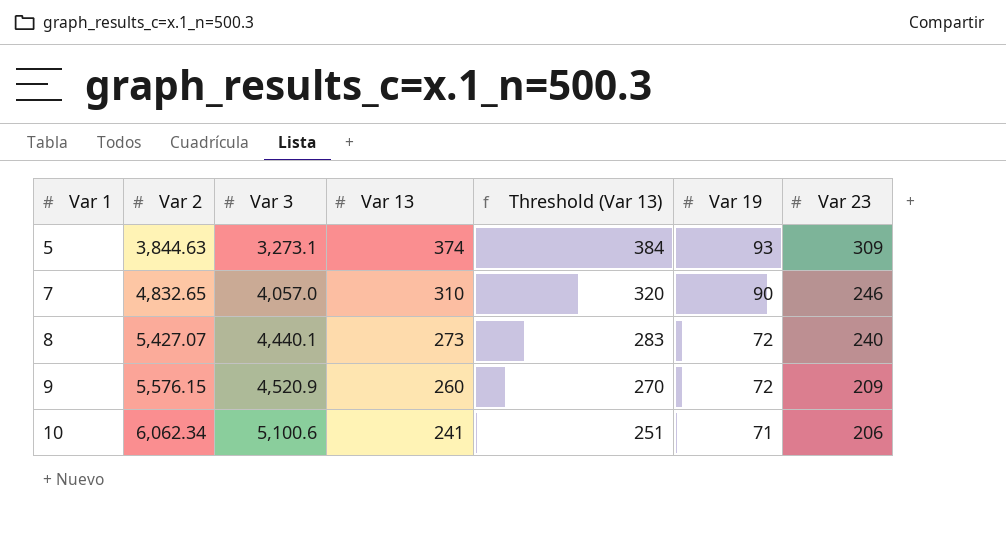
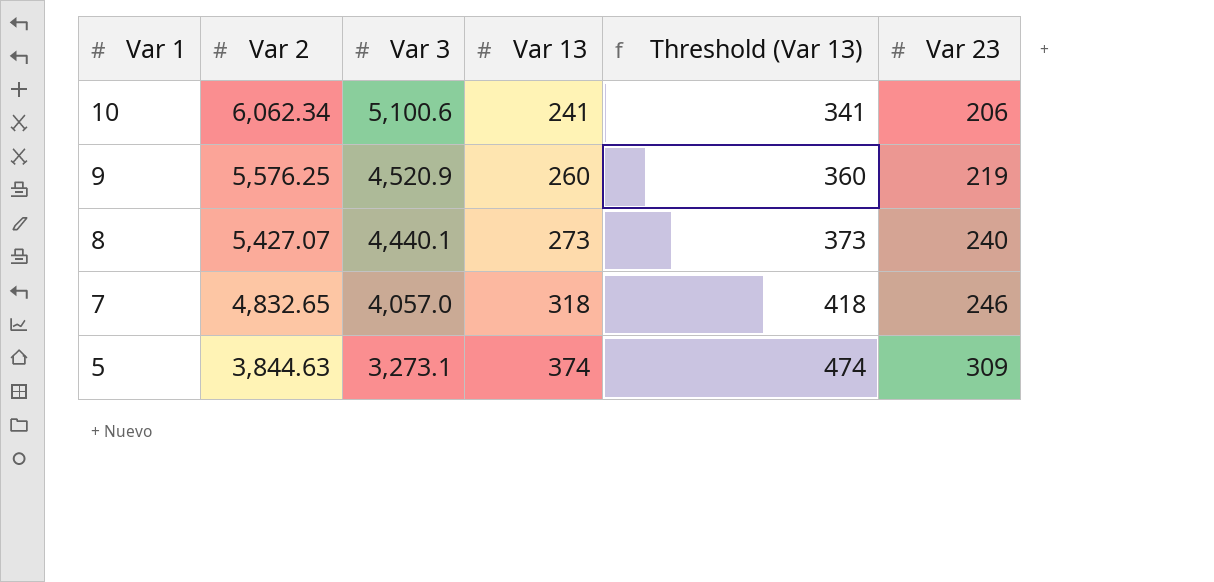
row order: Var 1 ascending -> Var 1 descending
column Var 19 | position: 6 -> none
column Threshold (Var 13) | formula: [Var 13] + 10 -> [Var 13] + 100
9 | Var 2: 5,576.15 -> 5,576.25
9 | Var 23: 209 -> 219
7 | Var 13: 310 -> 318

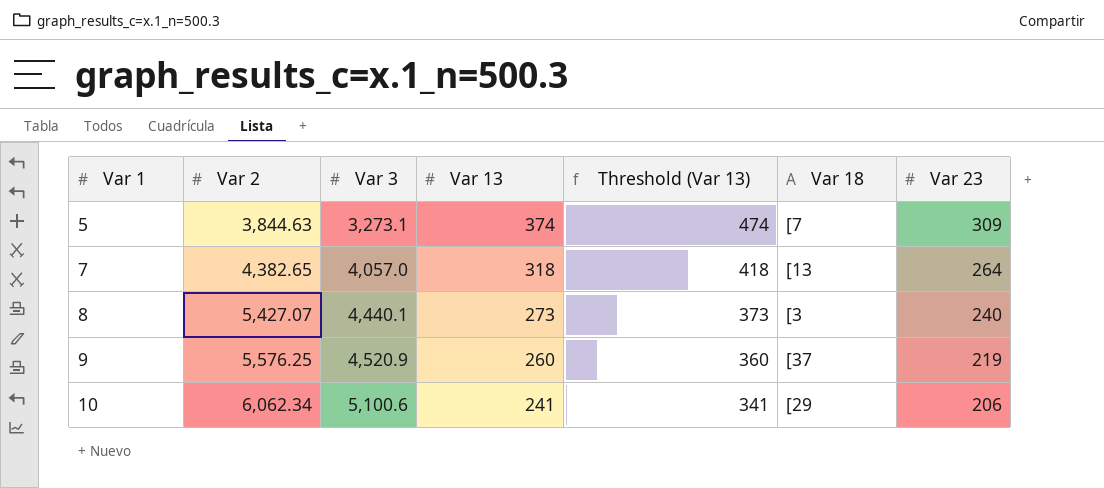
row order: Var 1 descending -> Var 1 ascending
column Var 18 | position: none -> 6
7 | Var 2: 4,832.65 -> 4,382.65
7 | Var 23: 246 -> 264

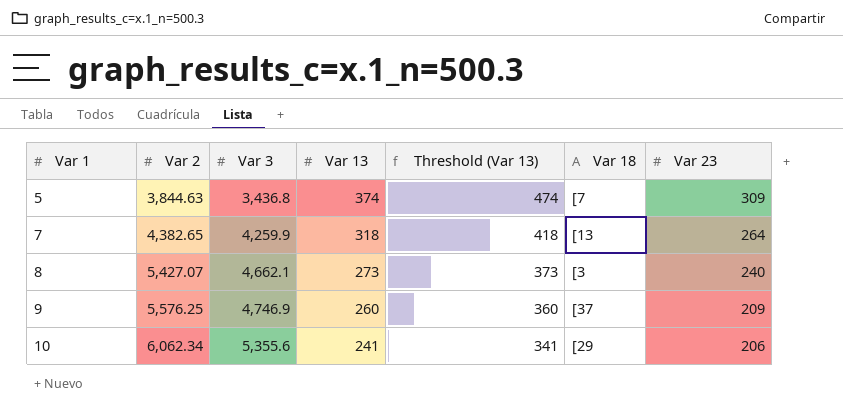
5 | Var 3: 3,273.1 -> 3,436.8
7 | Var 3: 4,057.0 -> 4,259.9
8 | Var 3: 4,440.1 -> 4,662.1
9 | Var 3: 4,520.9 -> 4,746.9
9 | Var 23: 219 -> 209
10 | Var 3: 5,100.6 -> 5,355.6

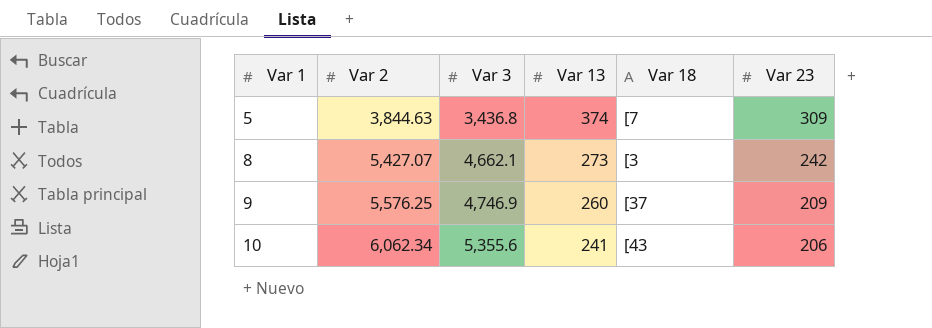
column Threshold (Var 13) | formula: [Var 13] + 100 -> none
row 7: 4,382.65 | 4,259.9 | 318 | 418 | [13 | 264 -> none
8 | Var 23: 240 -> 242
10 | Var 18: [29 -> [43

